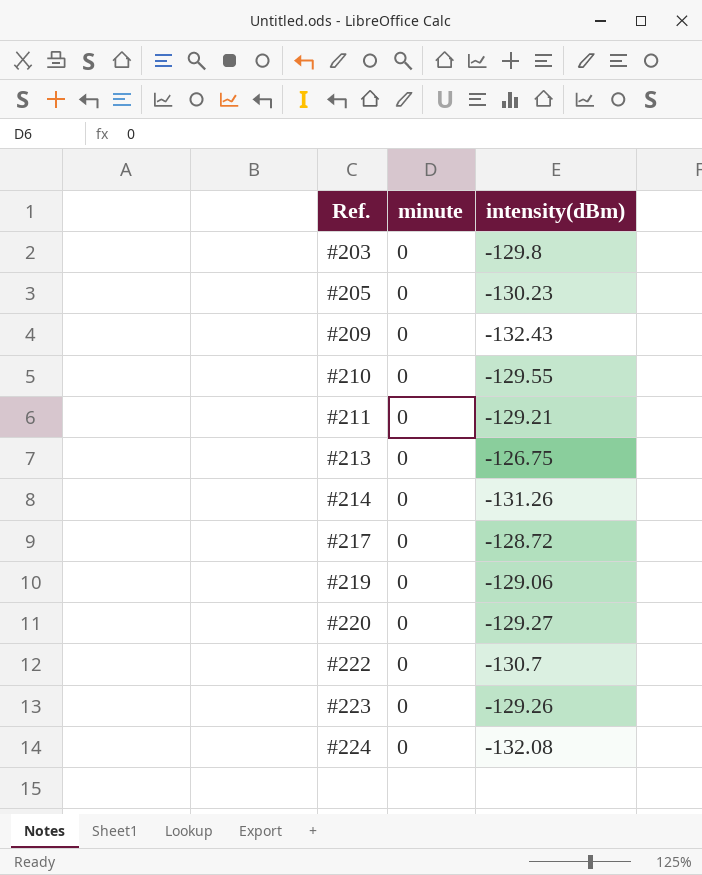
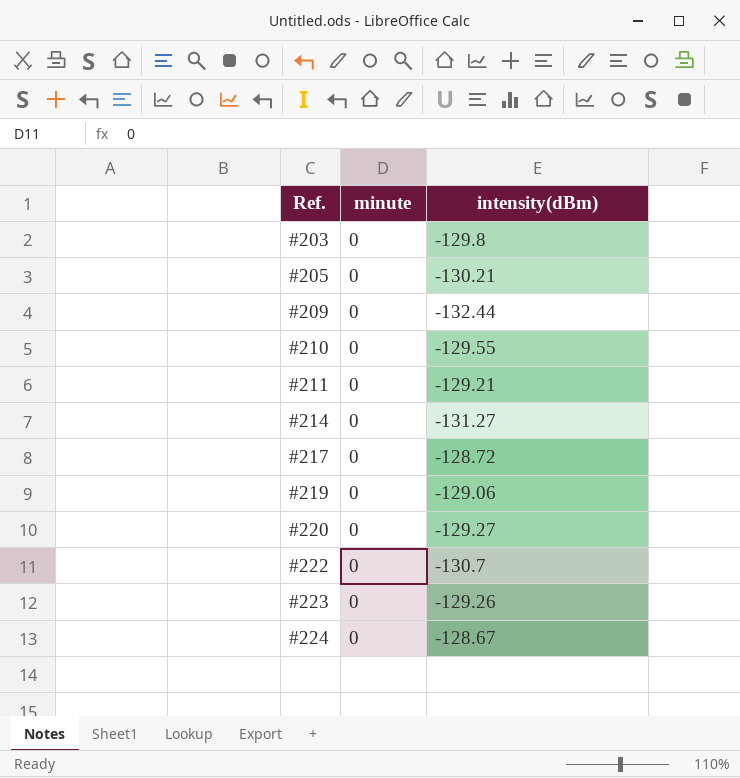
row #213: 0 | -126.75 -> none
#205 | intensity(dBm): -130.23 -> -130.21
#209 | intensity(dBm): -132.43 -> -132.44
#214 | intensity(dBm): -131.26 -> -131.27
#224 | intensity(dBm): -132.08 -> -128.67

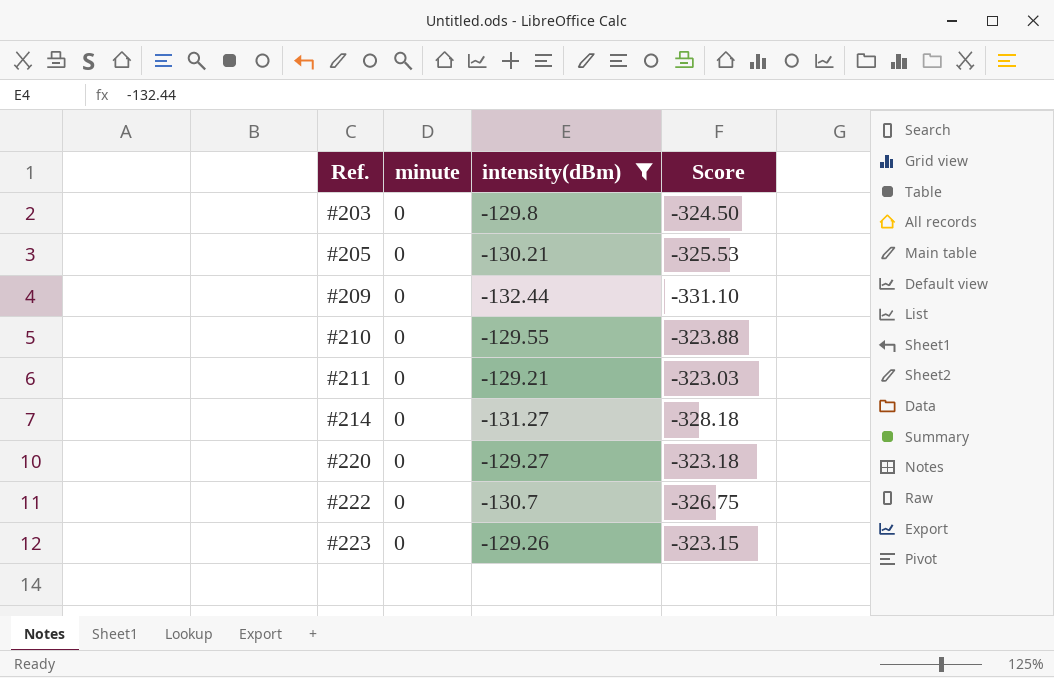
filter: none -> intensity(dBm) <= -129.21
column Score | formula: none -> [intensity(dBm)] * 2.5

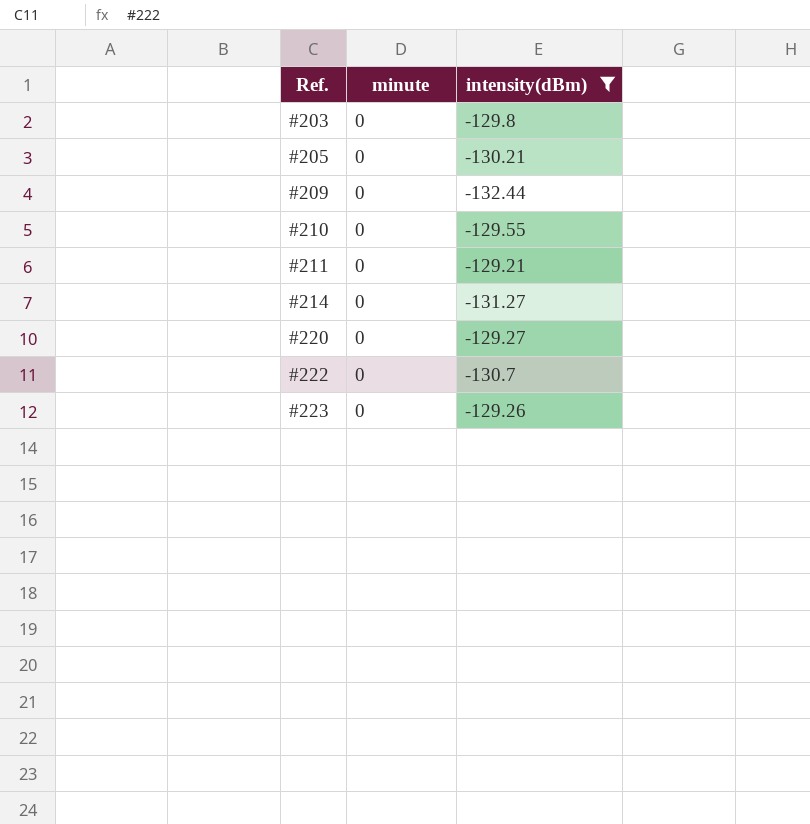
column Score | formula: [intensity(dBm)] * 2.5 -> none

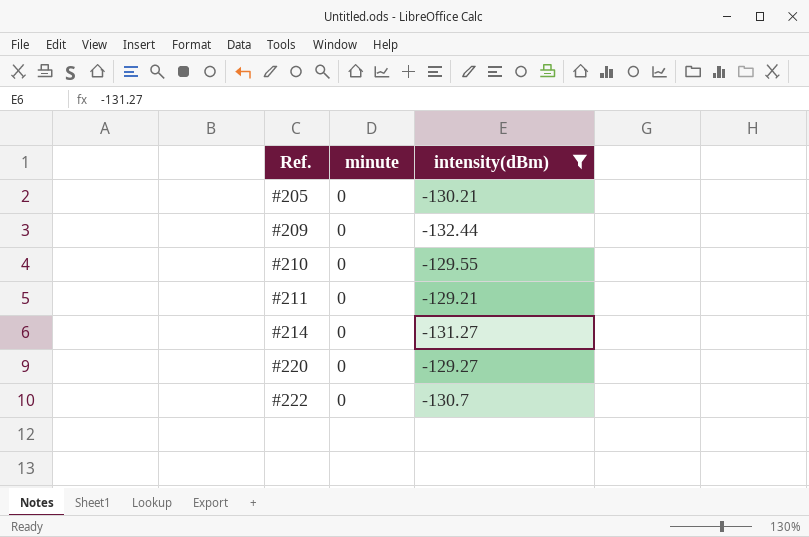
row #203: 0 | -129.8 -> none
row #223: 0 | -129.26 -> none

